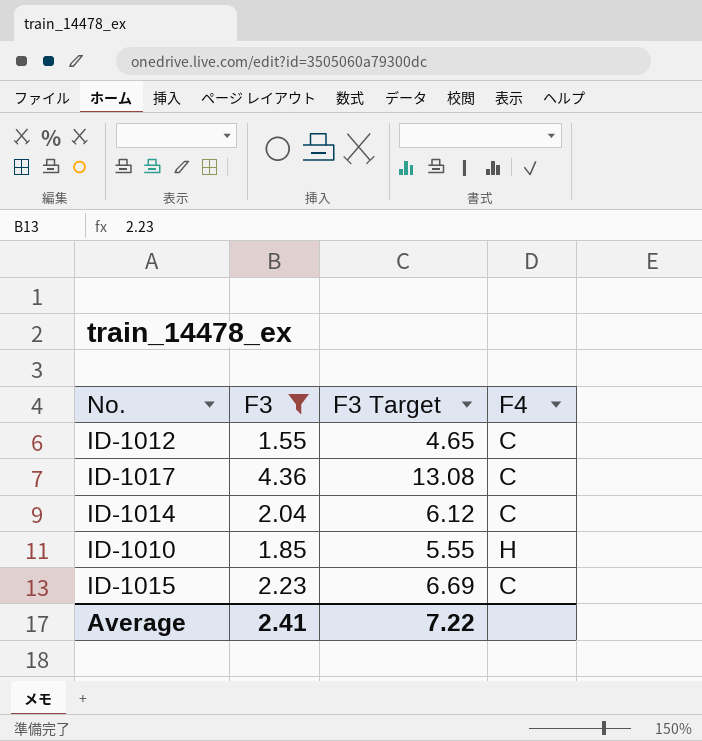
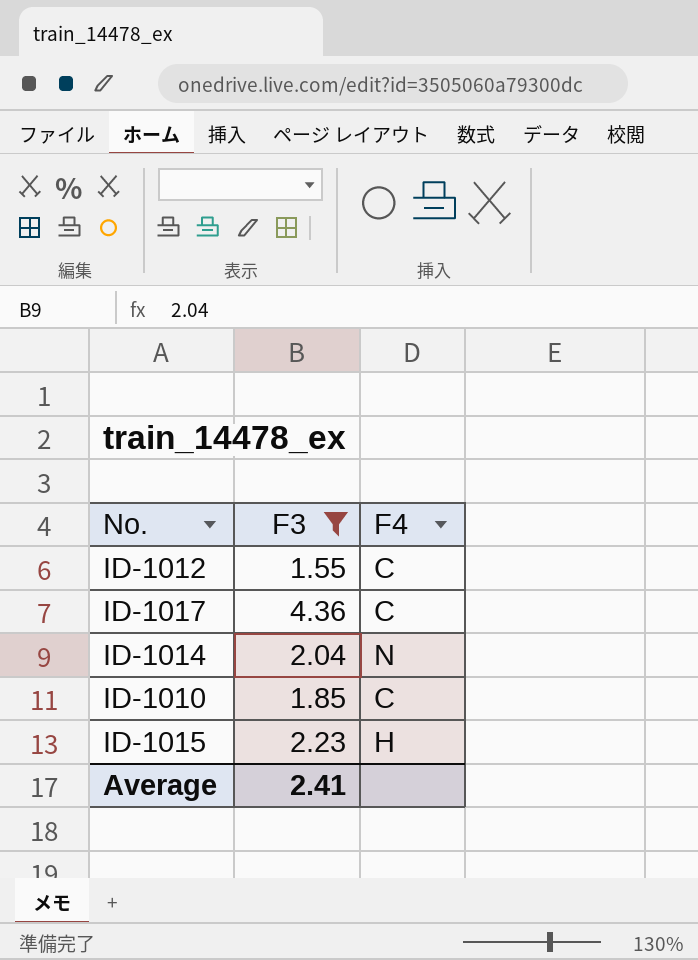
column F3 Target | formula: [F3] * 3 -> none
ID-1014 | F4: C -> N
ID-1010 | F4: H -> C
ID-1015 | F4: C -> H

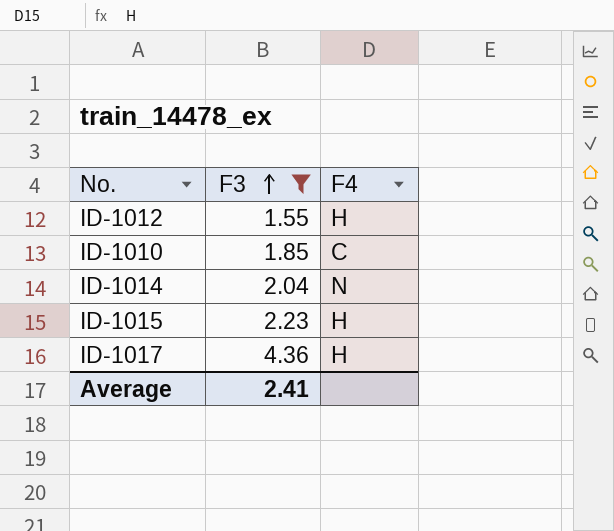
row order: none -> F3 ascending
ID-1012 | F4: C -> H
ID-1017 | F4: C -> H

